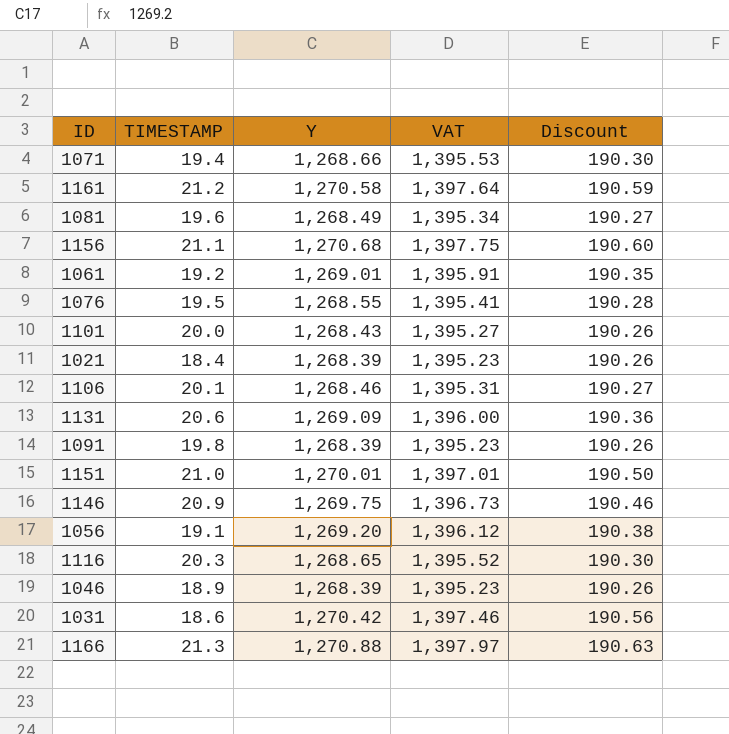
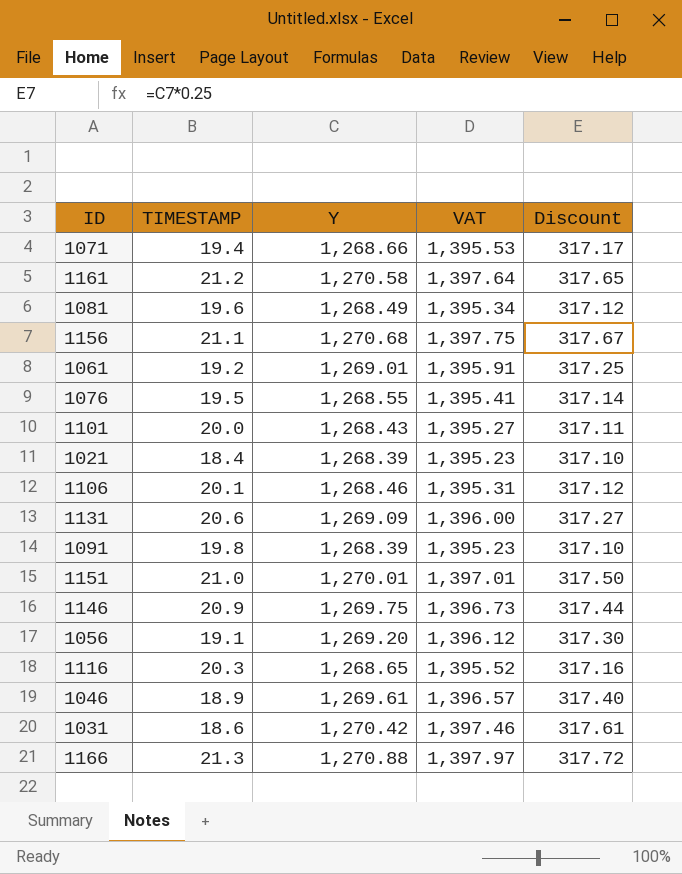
column Discount | formula: [Y] * 0.15 -> [Y] * 0.25
1046 | Y: 1,268.39 -> 1,269.61
1046 | VAT: 1,395.23 -> 1,396.57

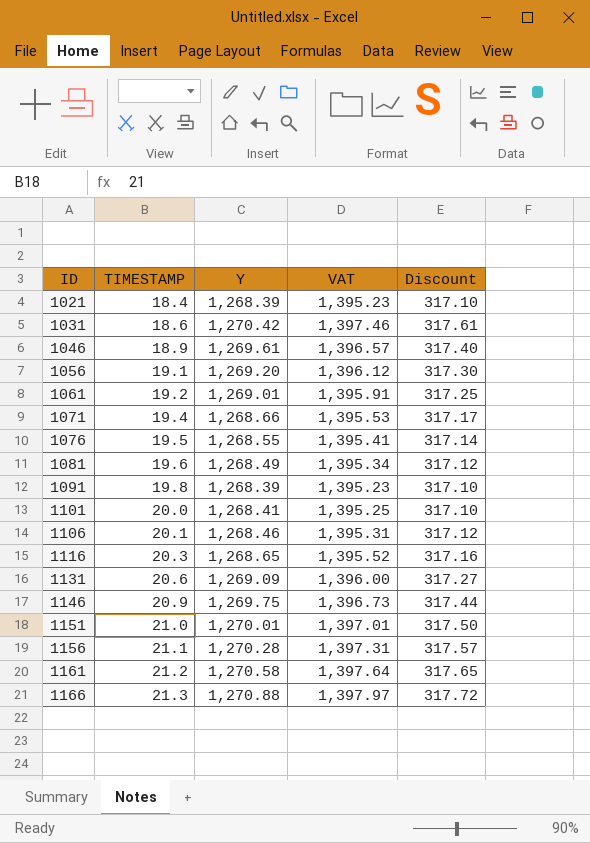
row order: none -> ID ascending
1101 | Y: 1,268.43 -> 1,268.41
1101 | VAT: 1,395.27 -> 1,395.25
1101 | Discount: 317.11 -> 317.10
1156 | Y: 1,270.68 -> 1,270.28
1156 | VAT: 1,397.75 -> 1,397.31
1156 | Discount: 317.67 -> 317.57

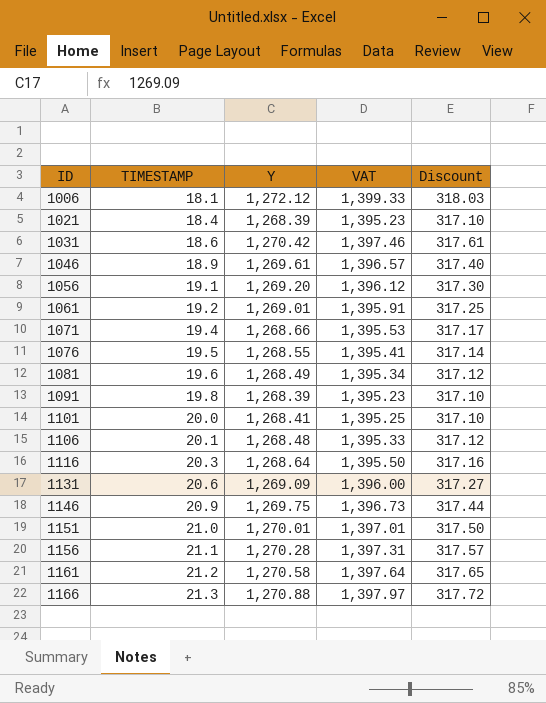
row 1006: none -> 18.1 | 1,272.12 | 1,399.33 | 318.03
1106 | Y: 1,268.46 -> 1,268.48
1106 | VAT: 1,395.31 -> 1,395.33
1116 | Y: 1,268.65 -> 1,268.64
1116 | VAT: 1,395.52 -> 1,395.50

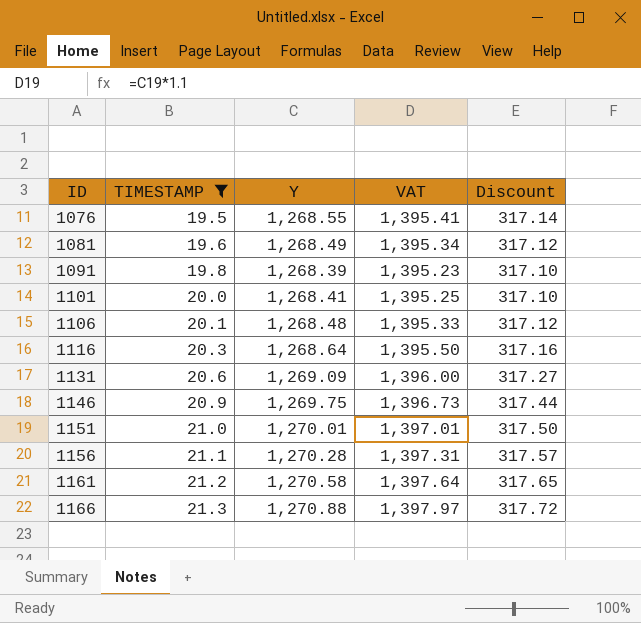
filter: none -> TIMESTAMP >= 19.5

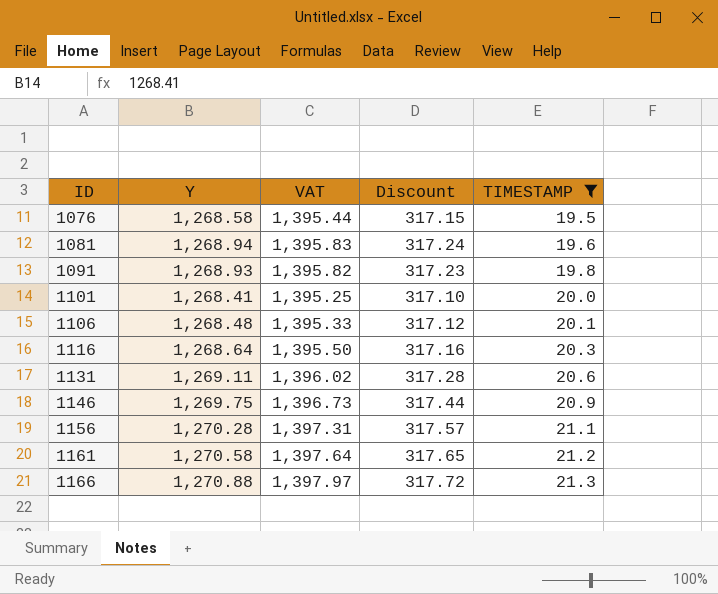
column TIMESTAMP | position: 2 -> 5
row 1151: 21.0 | 1,270.01 | 1,397.01 | 317.50 -> none
1076 | Y: 1,268.55 -> 1,268.58
1076 | VAT: 1,395.41 -> 1,395.44
1076 | Discount: 317.14 -> 317.15
1081 | Y: 1,268.49 -> 1,268.94
1081 | VAT: 1,395.34 -> 1,395.83
1081 | Discount: 317.12 -> 317.24
1091 | Y: 1,268.39 -> 1,268.93
1091 | VAT: 1,395.23 -> 1,395.82
1091 | Discount: 317.10 -> 317.23
1131 | Y: 1,269.09 -> 1,269.11
1131 | VAT: 1,396.00 -> 1,396.02
1131 | Discount: 317.27 -> 317.28

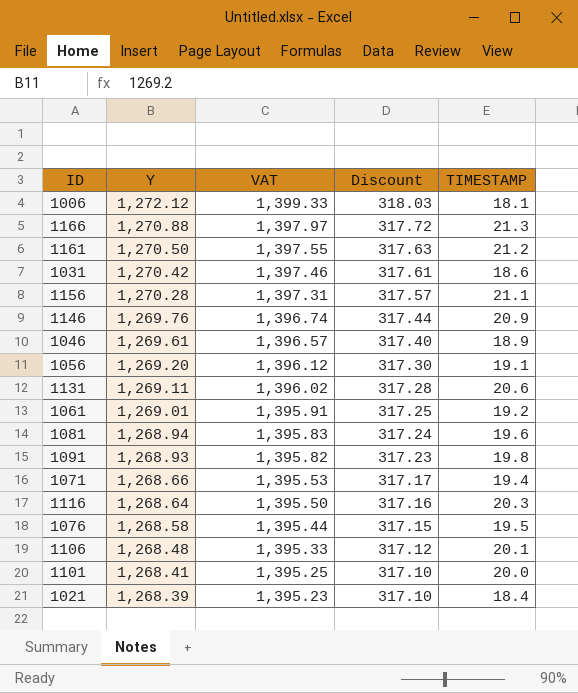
filter: TIMESTAMP >= 19.5 -> none
row order: ID ascending -> Y descending
1161 | Y: 1,270.58 -> 1,270.50
1161 | VAT: 1,397.64 -> 1,397.55
1161 | Discount: 317.65 -> 317.63
1146 | Y: 1,269.75 -> 1,269.76
1146 | VAT: 1,396.73 -> 1,396.74

